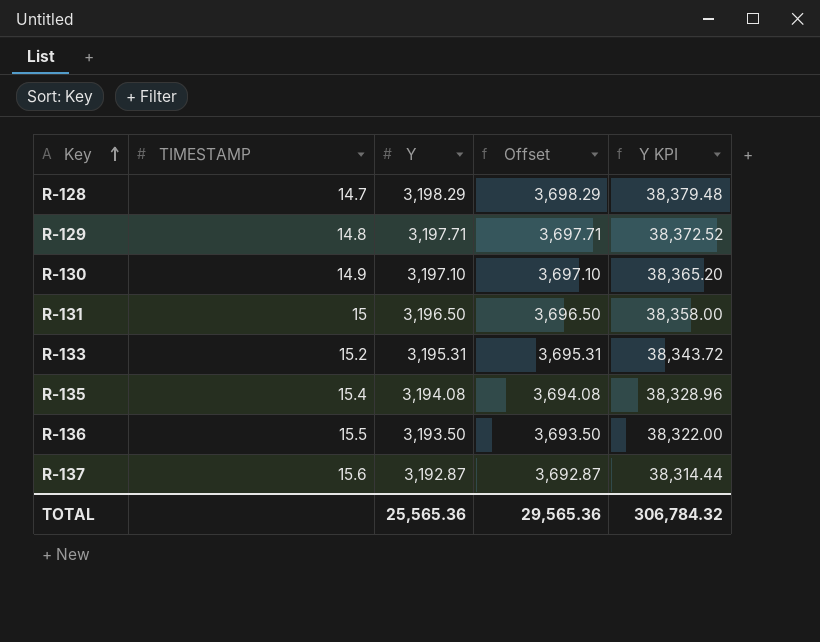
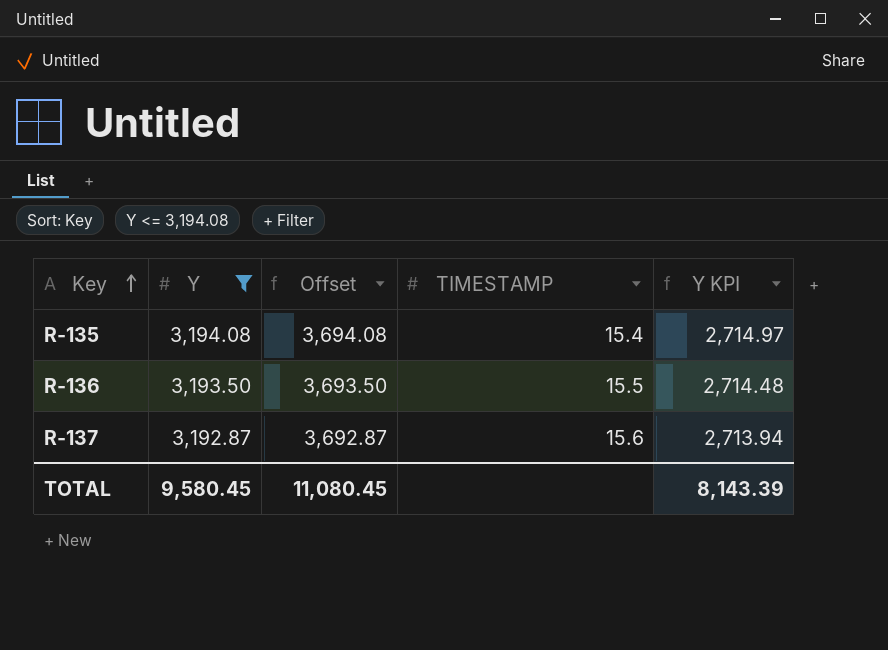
filter: none -> Y <= 3,194.08
column TIMESTAMP | position: 2 -> 4
column Y KPI | formula: [Y] * 12 -> [Y] * 0.85
TOTAL | Y: 25,565.36 -> 9,580.45
TOTAL | Offset: 29,565.36 -> 11,080.45
TOTAL | Y KPI: 306,784.32 -> 8,143.39

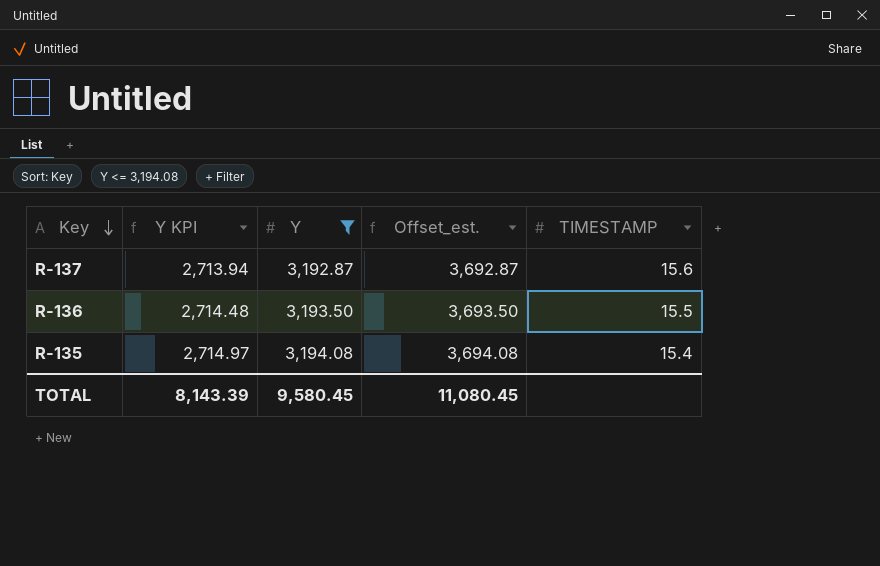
row order: Key ascending -> Key descending
column Y KPI | position: 5 -> 2
column name: Offset -> Offset_est.

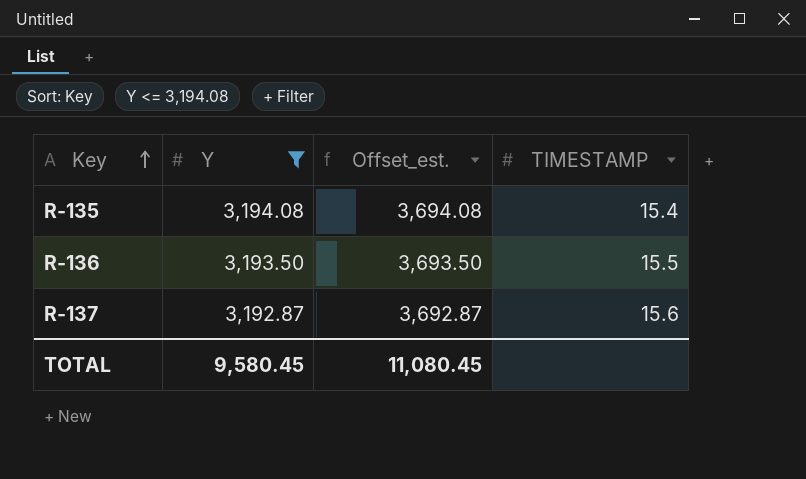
row order: Key descending -> Key ascending
column Y KPI | formula: [Y] * 0.85 -> none

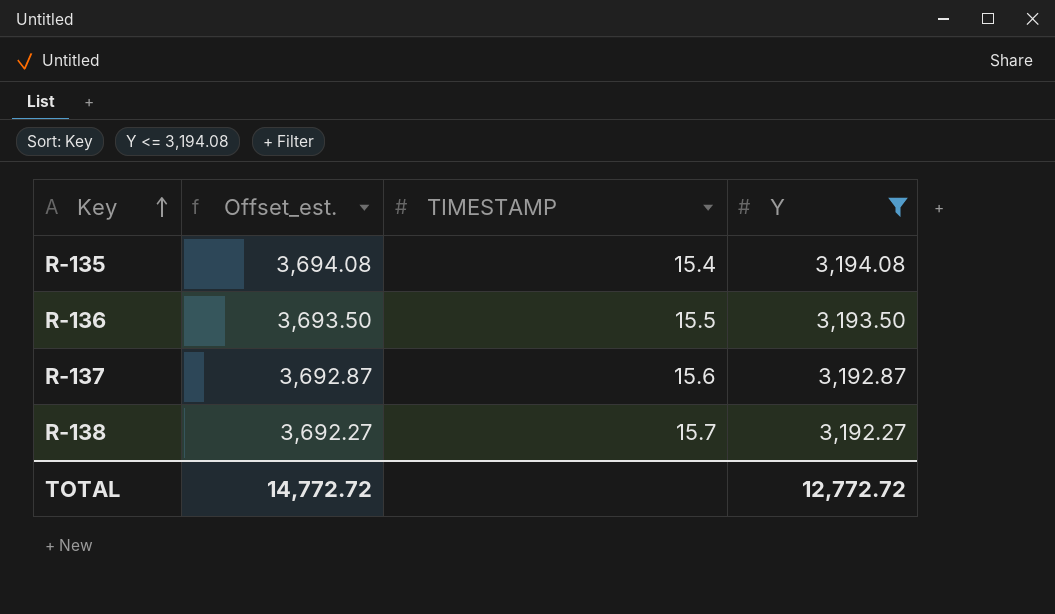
column Y | position: 2 -> 4
row R-138: none -> 3,692.27 | 15.7 | 3,192.27
TOTAL | Offset_est.: 11,080.45 -> 14,772.72
TOTAL | Y: 9,580.45 -> 12,772.72

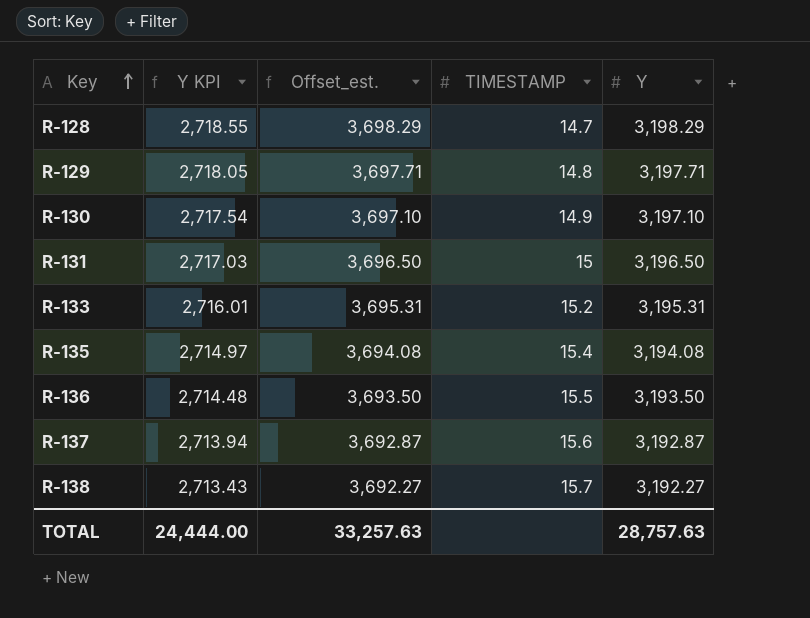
filter: Y <= 3,194.08 -> none
column Y KPI | formula: none -> [Y] * 0.85
TOTAL | Offset_est.: 14,772.72 -> 33,257.63
TOTAL | Y: 12,772.72 -> 28,757.63

